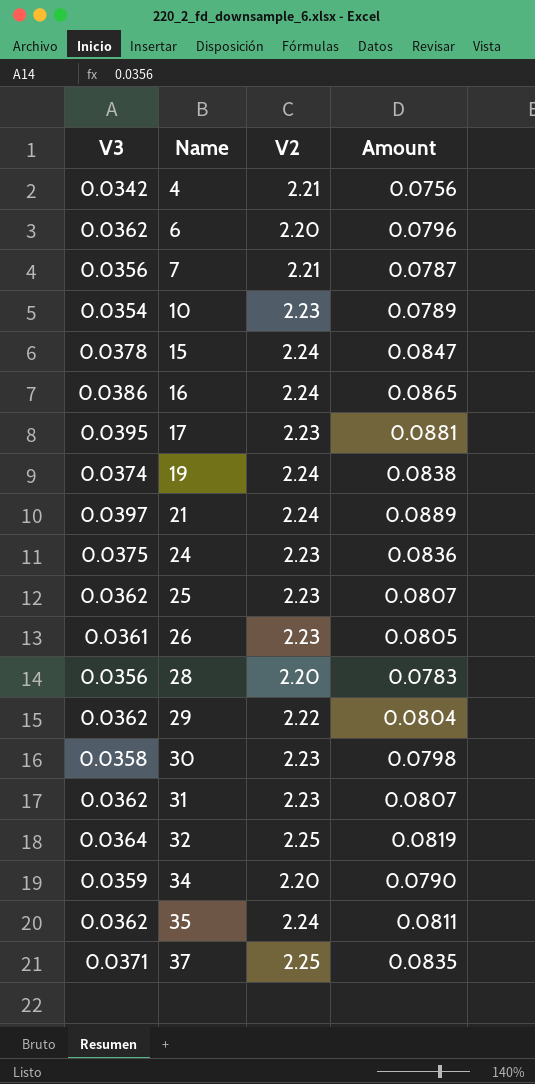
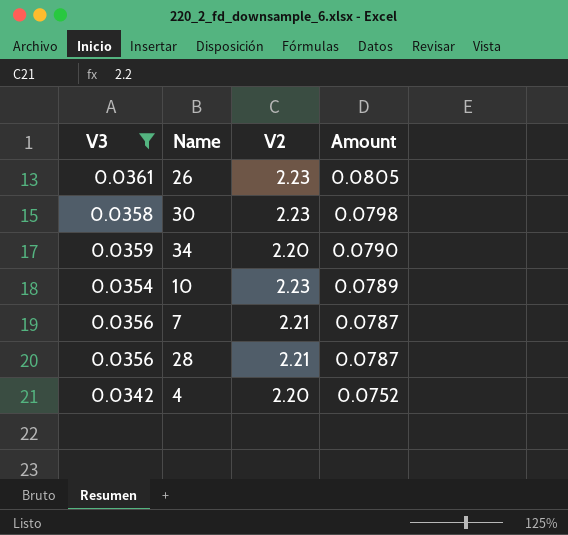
filter: none -> V3 <= 0.0361
row order: Name ascending -> Amount descending
28 | V2: 2.20 -> 2.21
28 | Amount: 0.0783 -> 0.0787
4 | V2: 2.21 -> 2.20
4 | Amount: 0.0756 -> 0.0752

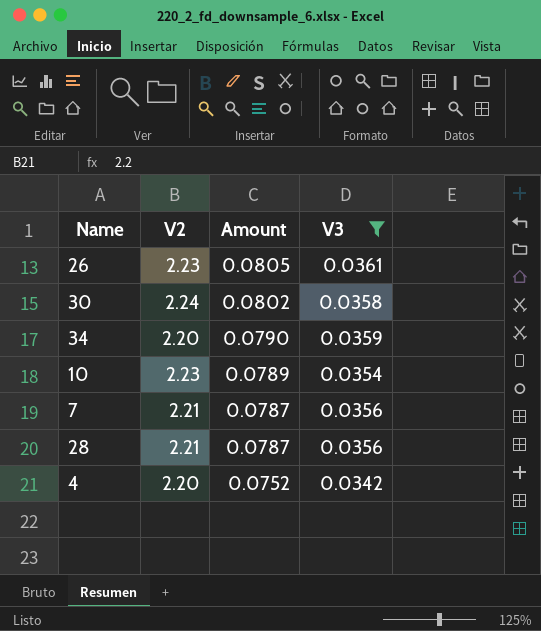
column V3 | position: 1 -> 4
30 | V2: 2.23 -> 2.24
30 | Amount: 0.0798 -> 0.0802

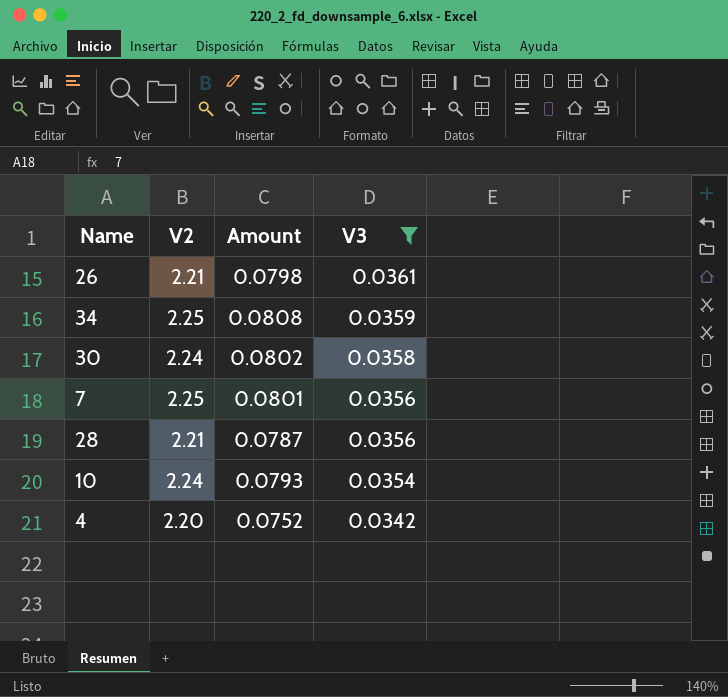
row order: Amount descending -> V3 descending
26 | V2: 2.23 -> 2.21
26 | Amount: 0.0805 -> 0.0798
34 | V2: 2.20 -> 2.25
34 | Amount: 0.0790 -> 0.0808
7 | V2: 2.21 -> 2.25
7 | Amount: 0.0787 -> 0.0801
10 | V2: 2.23 -> 2.24
10 | Amount: 0.0789 -> 0.0793

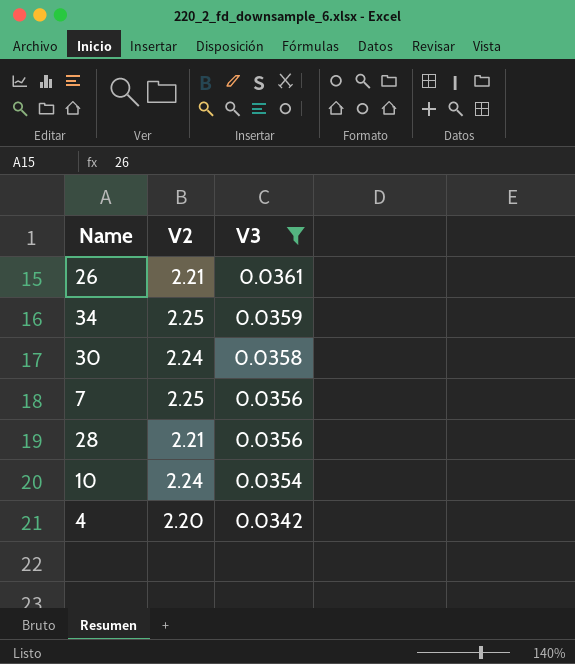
column Amount | formula: [V2] * [V3] -> none

